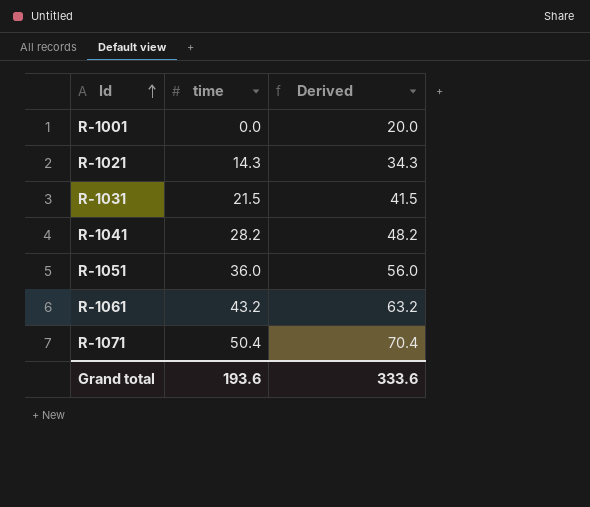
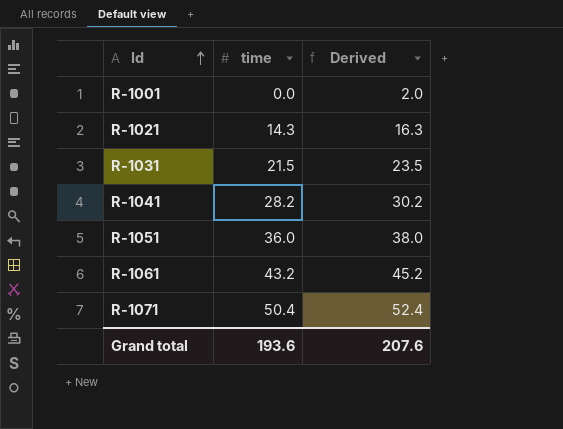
column Derived | formula: [time] + 20 -> [time] + 2
Grand total | Derived: 333.6 -> 207.6

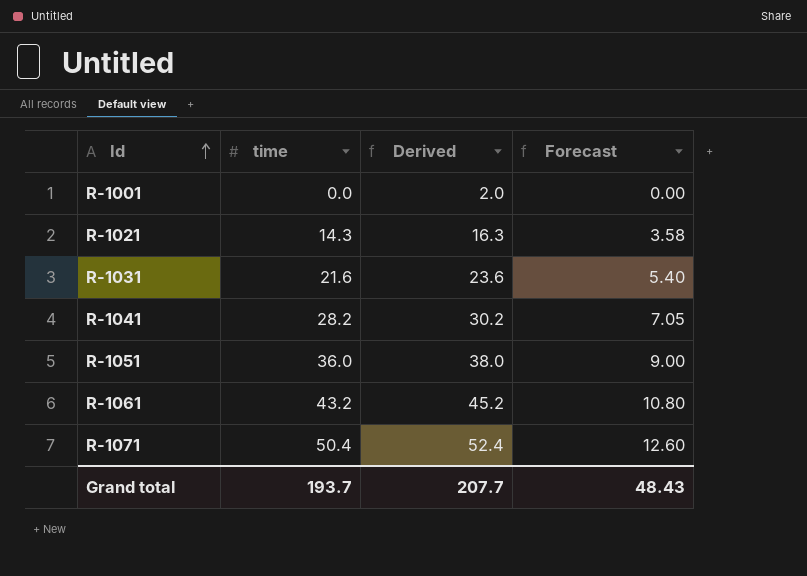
column Forecast | formula: none -> [time] * 0.25
R-1031 | time: 21.5 -> 21.6
R-1031 | Derived: 23.5 -> 23.6
Grand total | time: 193.6 -> 193.7
Grand total | Derived: 207.6 -> 207.7

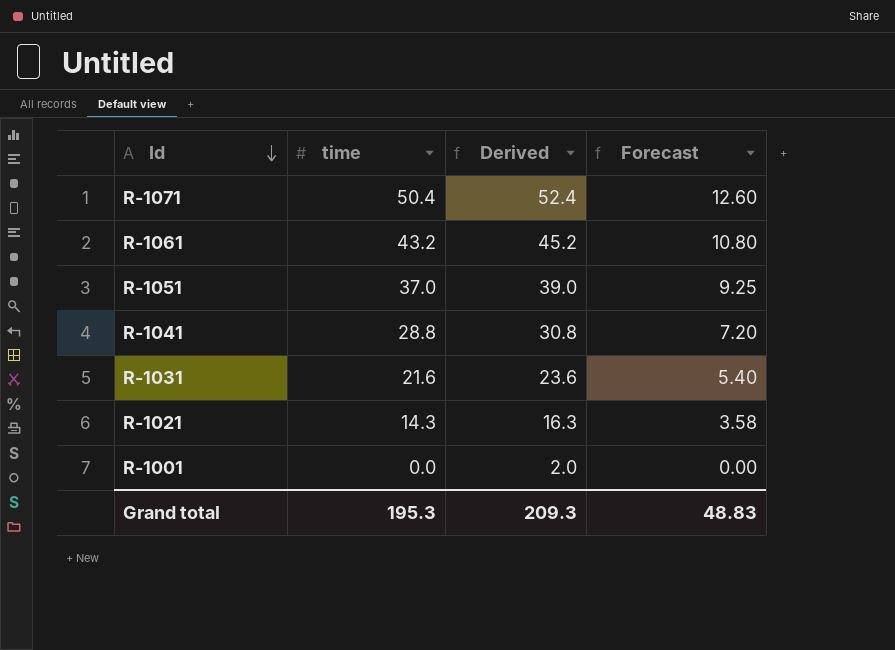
row order: Id ascending -> Id descending
R-1051 | time: 36.0 -> 37.0
R-1051 | Derived: 38.0 -> 39.0
R-1051 | Forecast: 9.00 -> 9.25
R-1041 | time: 28.2 -> 28.8
R-1041 | Derived: 30.2 -> 30.8
R-1041 | Forecast: 7.05 -> 7.20
Grand total | time: 193.7 -> 195.3
Grand total | Derived: 207.7 -> 209.3
Grand total | Forecast: 48.43 -> 48.83

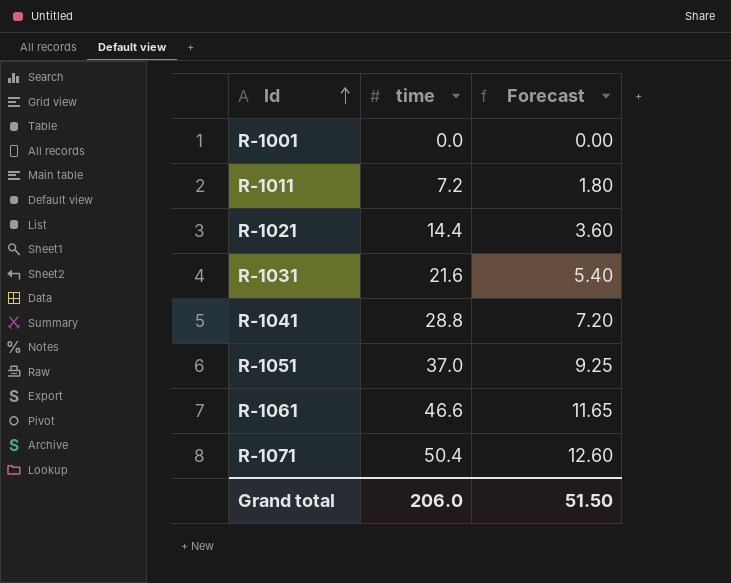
row order: Id descending -> Id ascending
column Derived | formula: [time] + 2 -> none
row R-1011: none -> 7.2 | 1.80
R-1021 | time: 14.3 -> 14.4
R-1021 | Forecast: 3.58 -> 3.60
R-1061 | time: 43.2 -> 46.6
R-1061 | Forecast: 10.80 -> 11.65
Grand total | time: 195.3 -> 206.0
Grand total | Forecast: 48.83 -> 51.50

